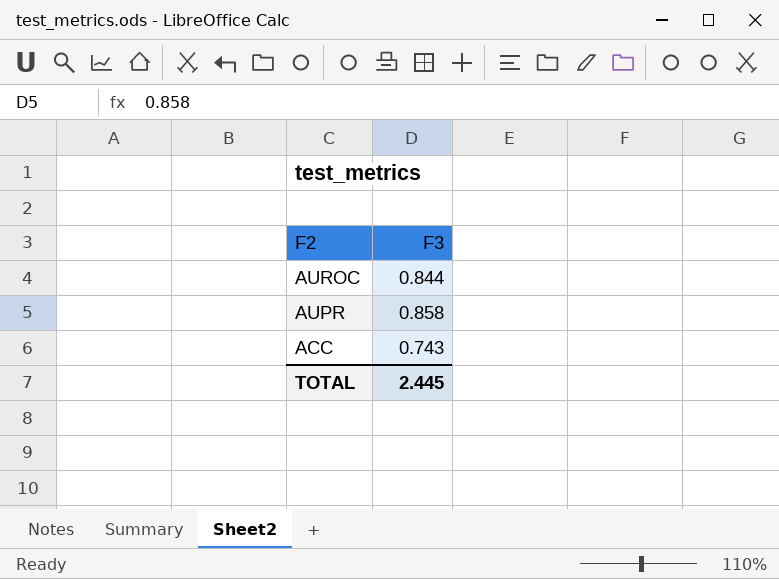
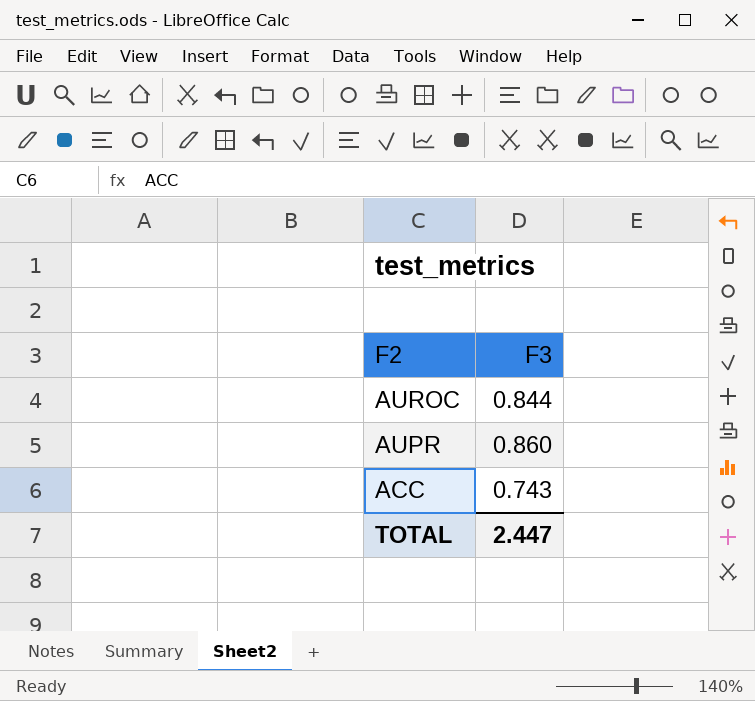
AUPR | F3: 0.858 -> 0.860
TOTAL | F3: 2.445 -> 2.447

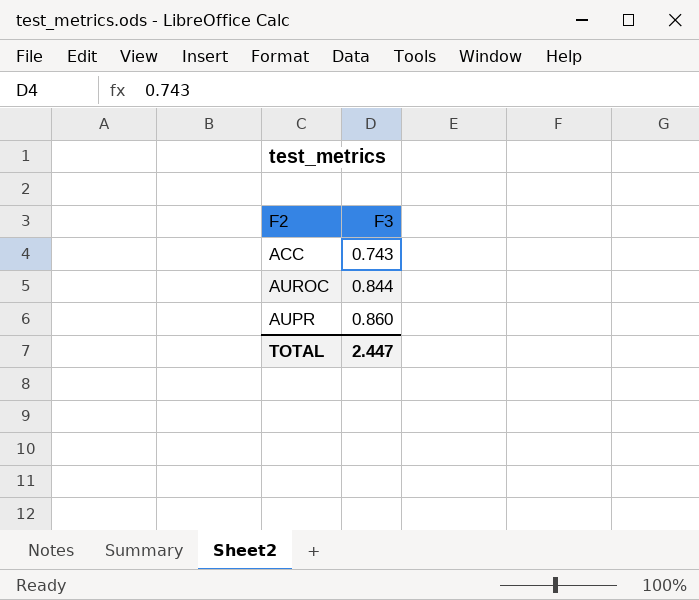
row order: F2 descending -> F3 ascending

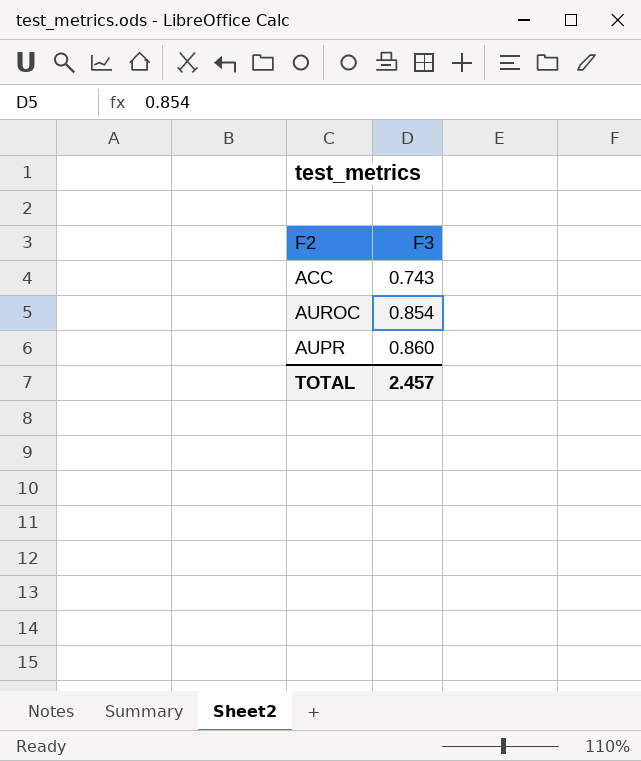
AUROC | F3: 0.844 -> 0.854
TOTAL | F3: 2.447 -> 2.457

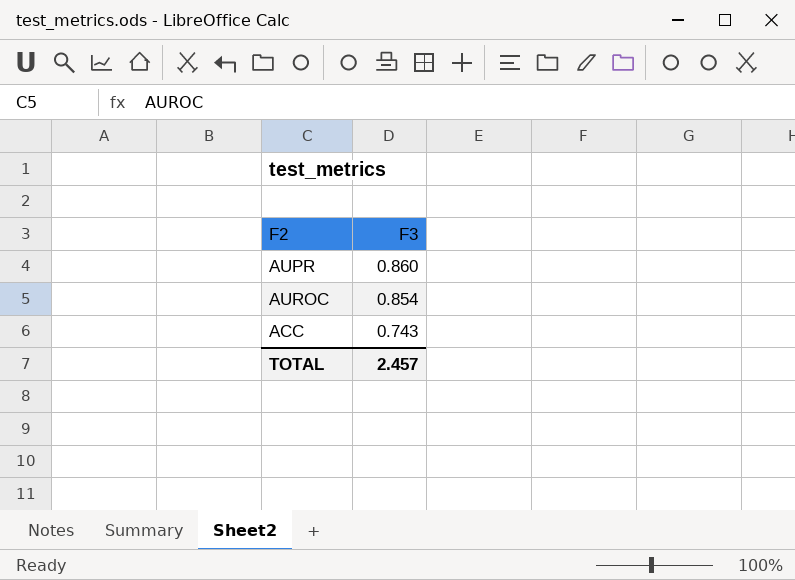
row order: F3 ascending -> F3 descending

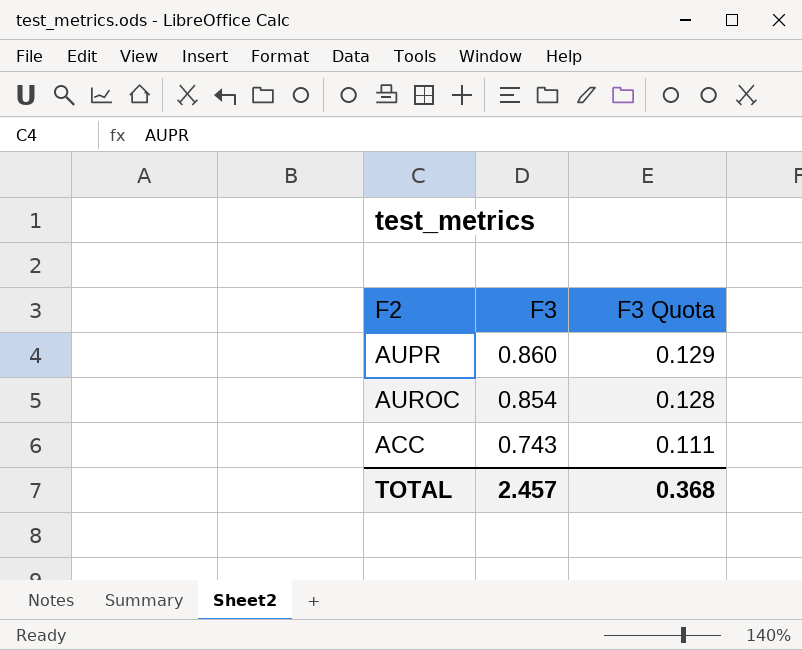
column F3 Quota | formula: none -> [F3] * 0.15

